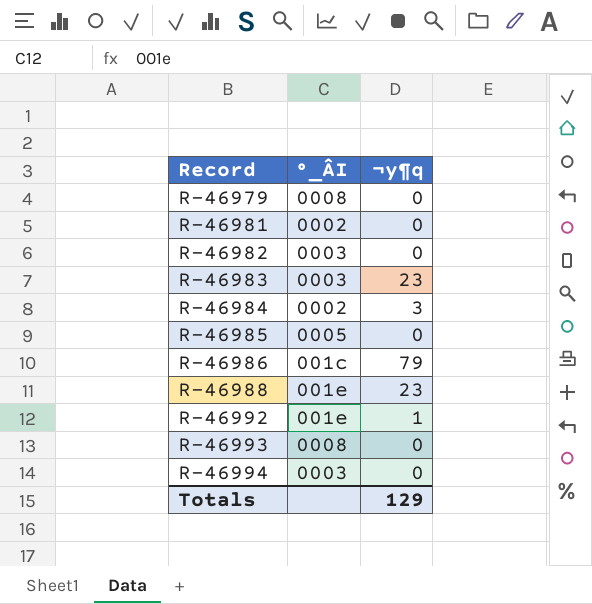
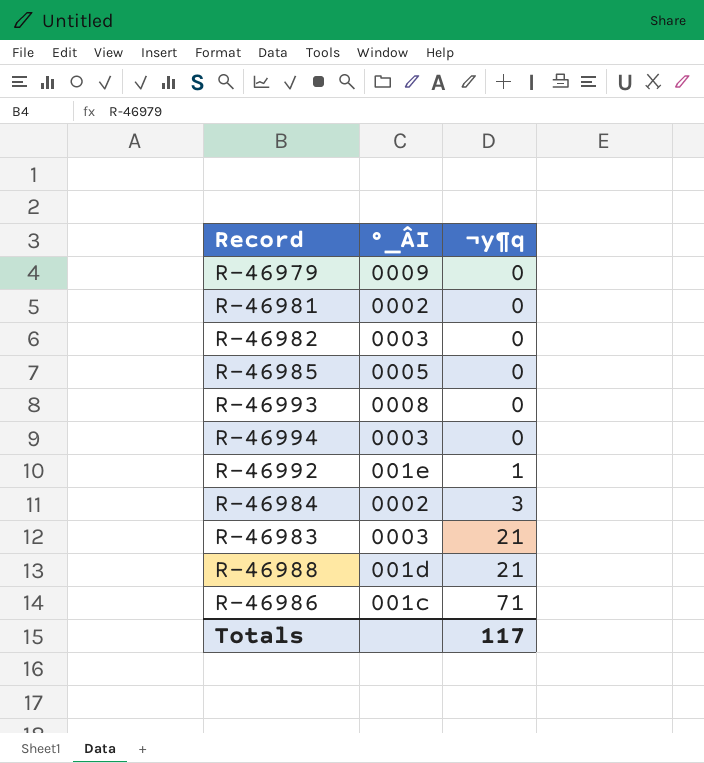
row order: Record ascending -> ¬y¶q ascending
R-46979 | °_ÂI: 0008 -> 0009
R-46983 | ¬y¶q: 23 -> 21
R-46988 | °_ÂI: 001e -> 001d
R-46988 | ¬y¶q: 23 -> 21
R-46986 | ¬y¶q: 79 -> 71
Totals | ¬y¶q: 129 -> 117

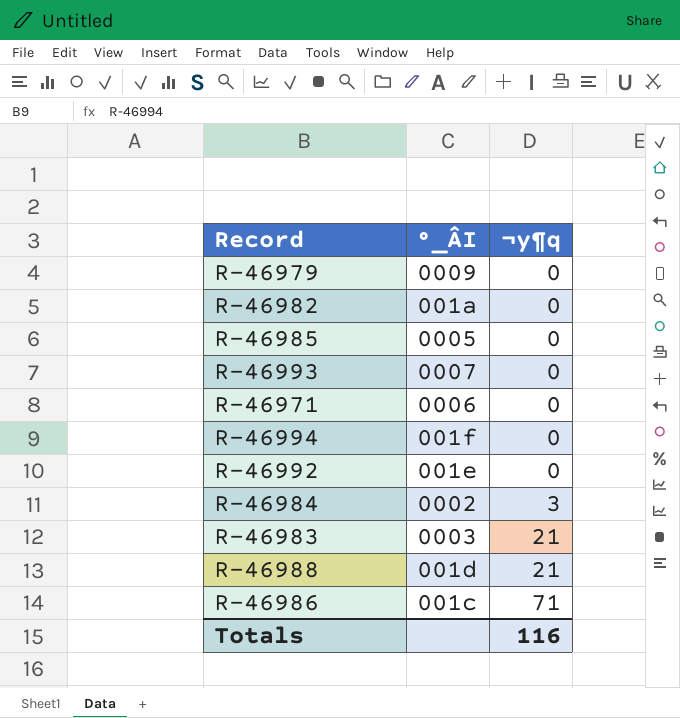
row R-46981: 0002 | 0 -> none
R-46982 | °_ÂI: 0003 -> 001a
R-46993 | °_ÂI: 0008 -> 0007
row R-46971: none -> 0006 | 0
R-46994 | °_ÂI: 0003 -> 001f
R-46992 | ¬y¶q: 1 -> 0
Totals | ¬y¶q: 117 -> 116

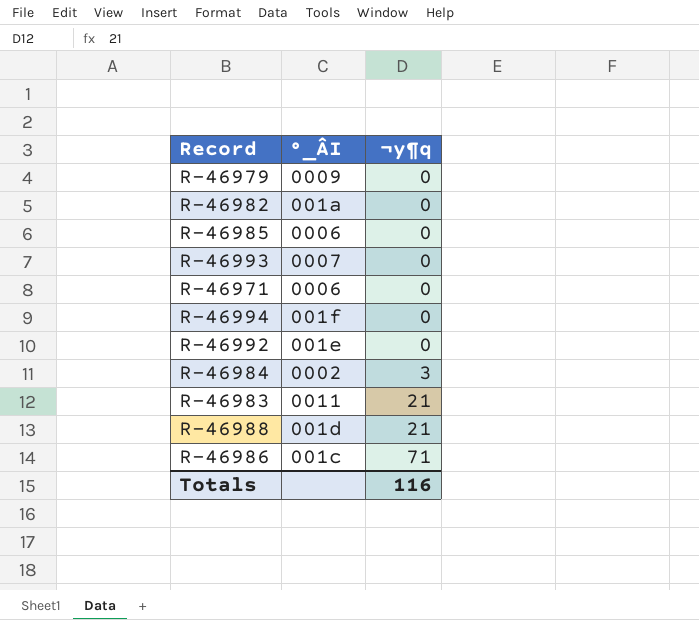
R-46985 | °_ÂI: 0005 -> 0006
R-46983 | °_ÂI: 0003 -> 0011

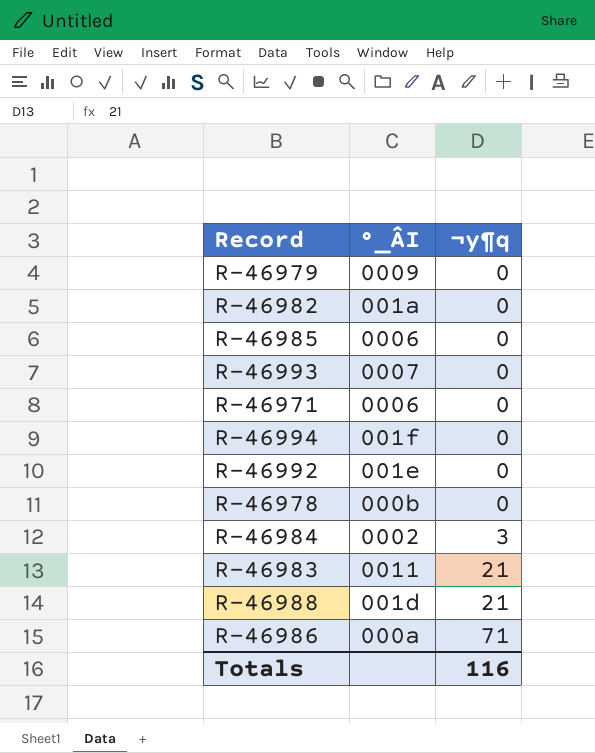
row R-46978: none -> 000b | 0
R-46986 | °_ÂI: 001c -> 000a

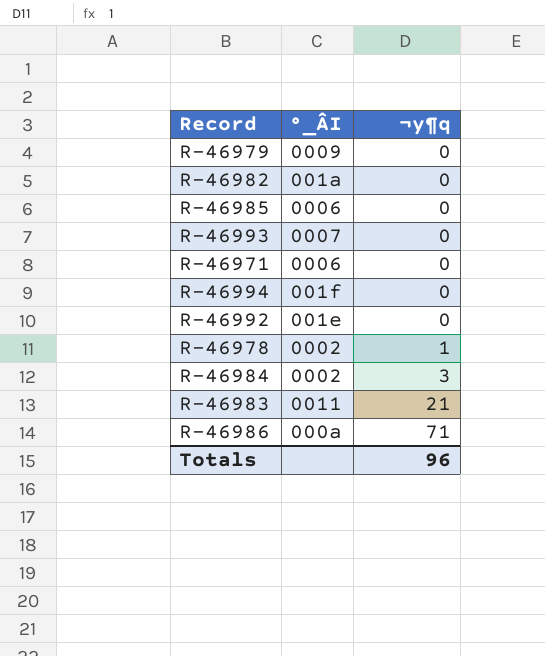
row R-46988: 001d | 21 -> none
R-46978 | °_ÂI: 000b -> 0002
R-46978 | ¬y¶q: 0 -> 1
Totals | ¬y¶q: 116 -> 96

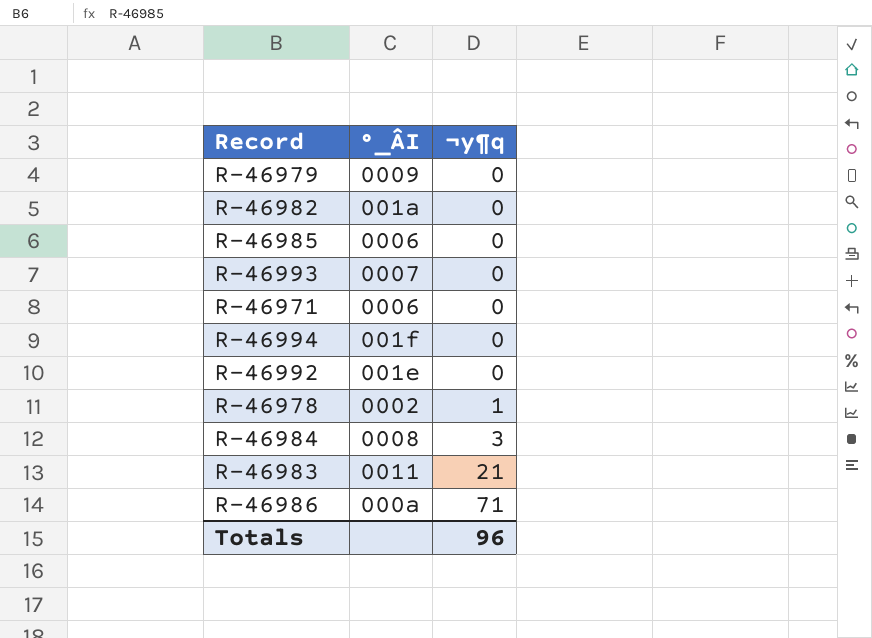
R-46984 | °_ÂI: 0002 -> 0008

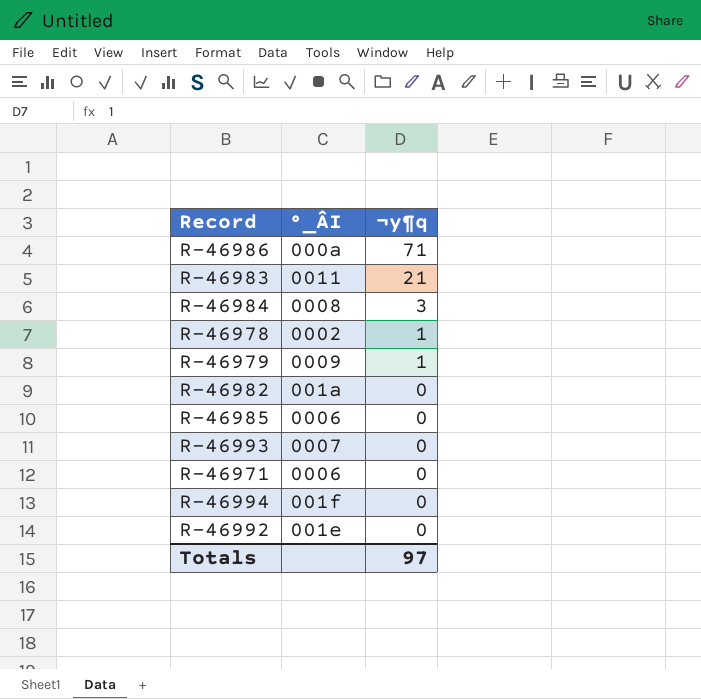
row order: ¬y¶q ascending -> ¬y¶q descending
R-46979 | ¬y¶q: 0 -> 1
Totals | ¬y¶q: 96 -> 97

